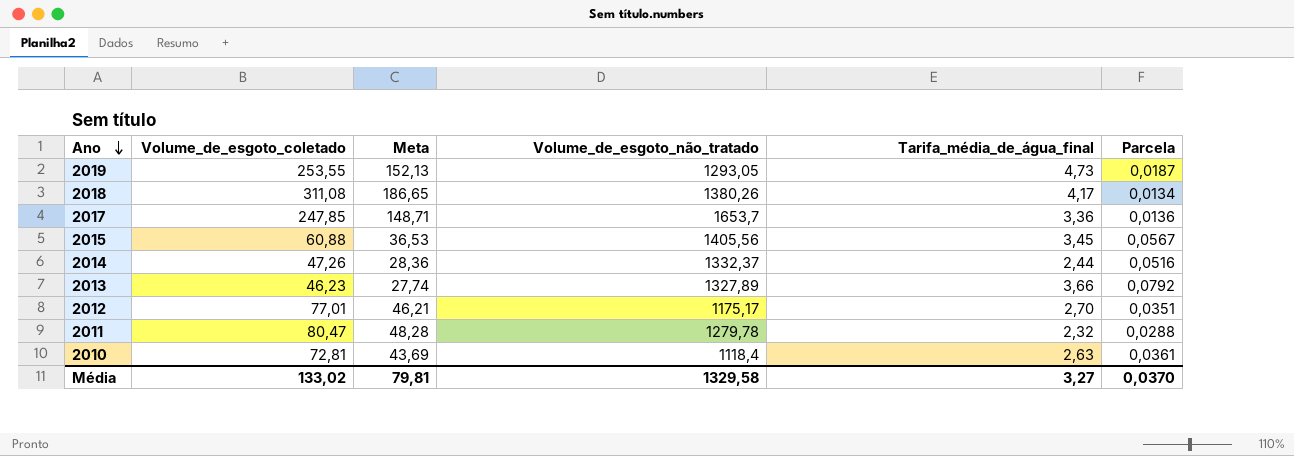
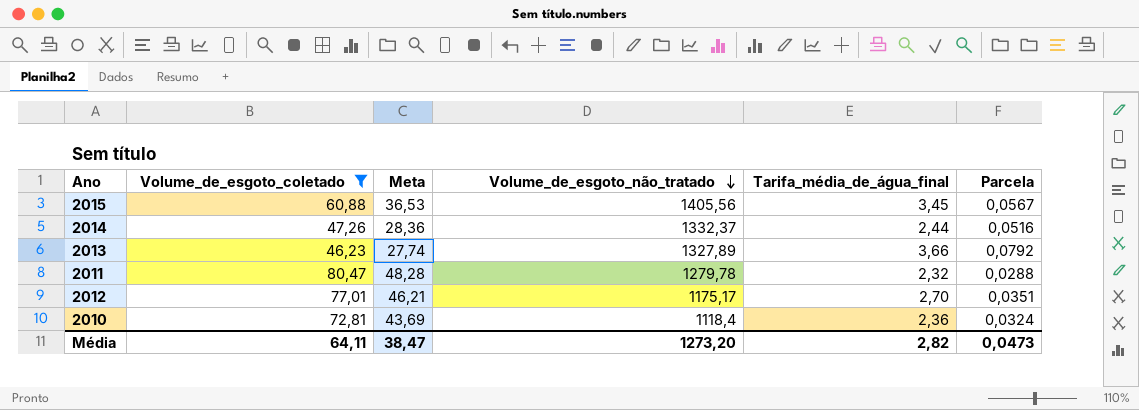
filter: none -> Volume_de_esgoto_coletado <= 80,47
row order: Ano descending -> Volume_de_esgoto_não_tratado descending
2010 | Tarifa_média_de_água_final: 2,63 -> 2,36
2010 | Parcela: 0,0361 -> 0,0324
Média | Volume_de_esgoto_coletado: 133,02 -> 64,11
Média | Meta: 79,81 -> 38,47
Média | Volume_de_esgoto_não_tratado: 1329,58 -> 1273,20
Média | Tarifa_média_de_água_final: 3,27 -> 2,82
Média | Parcela: 0,0370 -> 0,0473

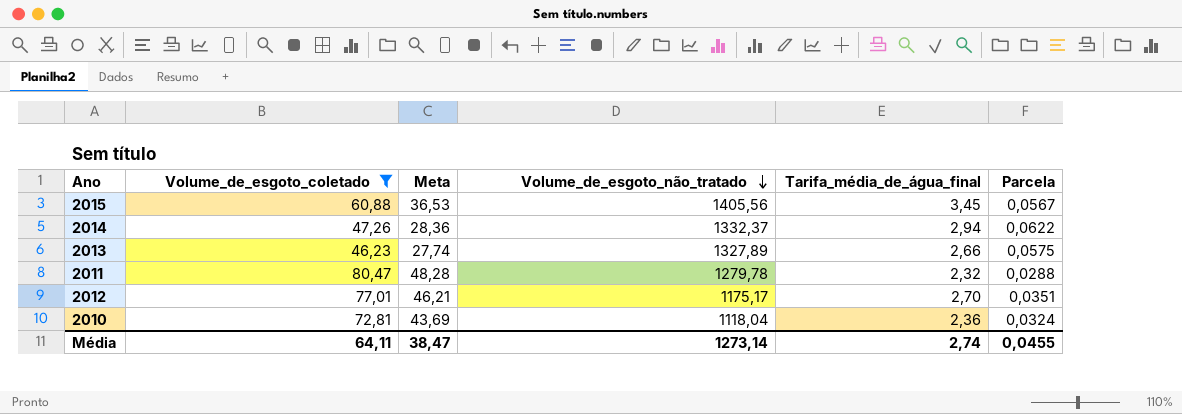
2014 | Tarifa_média_de_água_final: 2,44 -> 2,94
2014 | Parcela: 0,0516 -> 0,0622
2013 | Tarifa_média_de_água_final: 3,66 -> 2,66
2013 | Parcela: 0,0792 -> 0,0575
2010 | Volume_de_esgoto_não_tratado: 1118,4 -> 1118,04
Média | Volume_de_esgoto_não_tratado: 1273,20 -> 1273,14
Média | Tarifa_média_de_água_final: 2,82 -> 2,74
Média | Parcela: 0,0473 -> 0,0455

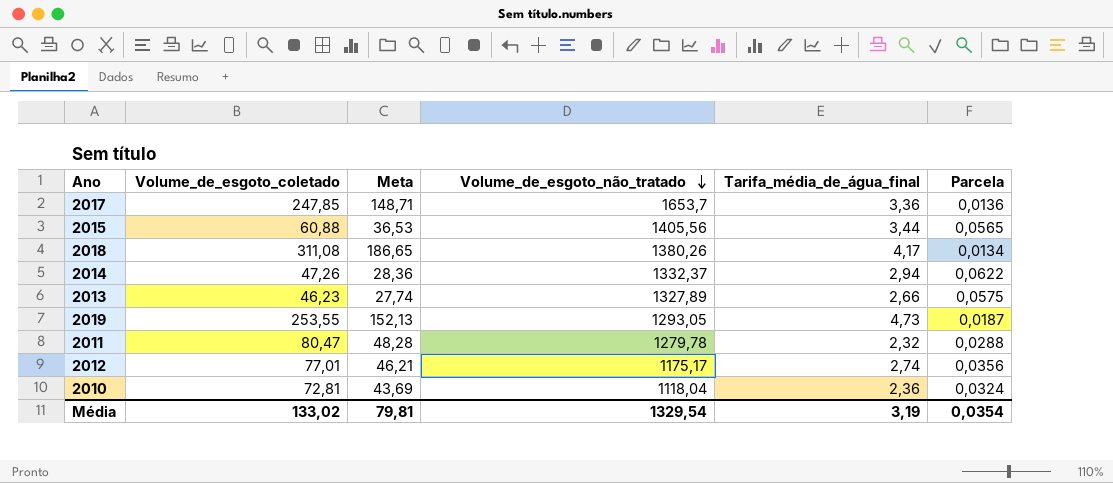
filter: Volume_de_esgoto_coletado <= 80,47 -> none
2015 | Tarifa_média_de_água_final: 3,45 -> 3,44
2015 | Parcela: 0,0567 -> 0,0565
2012 | Tarifa_média_de_água_final: 2,70 -> 2,74
2012 | Parcela: 0,0351 -> 0,0356
Média | Volume_de_esgoto_coletado: 64,11 -> 133,02
Média | Meta: 38,47 -> 79,81
Média | Volume_de_esgoto_não_tratado: 1273,14 -> 1329,54
Média | Tarifa_média_de_água_final: 2,74 -> 3,19
Média | Parcela: 0,0455 -> 0,0354

